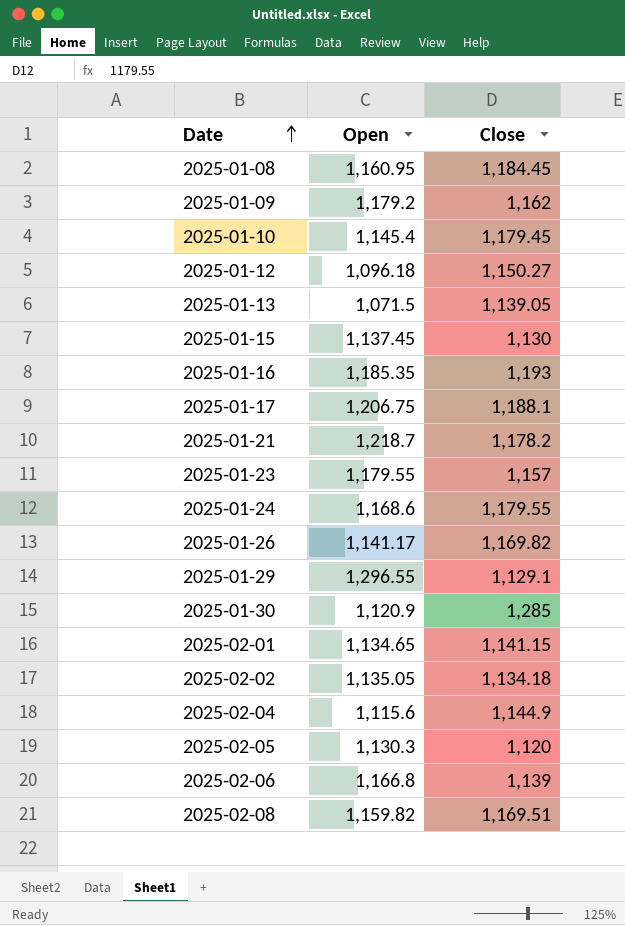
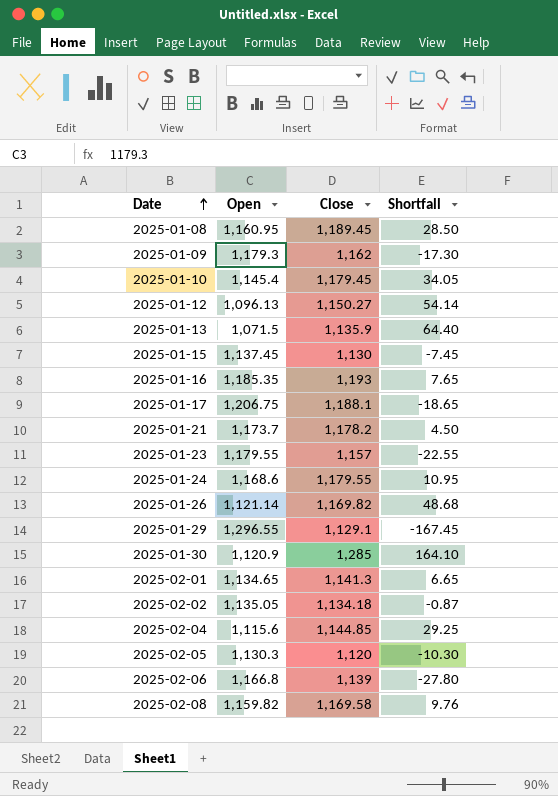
column Shortfall | formula: none -> [Close] - [Open]
2025-01-08 | Close: 1,184.45 -> 1,189.45
2025-01-09 | Open: 1,179.2 -> 1,179.3
2025-01-12 | Open: 1,096.18 -> 1,096.13
2025-01-13 | Close: 1,139.05 -> 1,135.9
2025-01-21 | Open: 1,218.7 -> 1,173.7
2025-01-26 | Open: 1,141.17 -> 1,121.14
2025-02-01 | Close: 1,141.15 -> 1,141.3
2025-02-04 | Close: 1,144.9 -> 1,144.85
2025-02-08 | Close: 1,169.51 -> 1,169.58

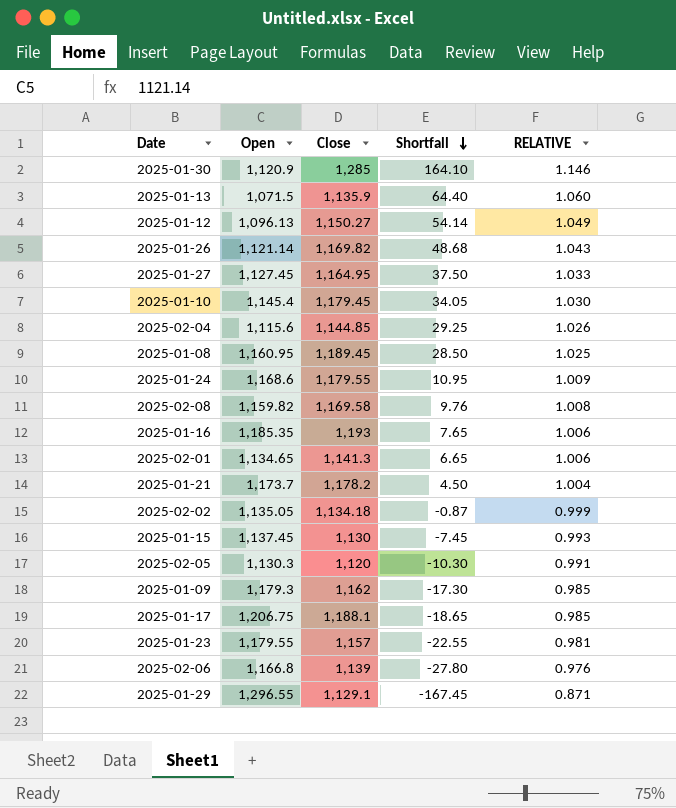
row order: Date ascending -> Shortfall descending
column RELATIVE | formula: none -> [Close] / [Open]
row 2025-01-27: none -> 1,127.45 | 1,164.95 | 37.50 | 1.033

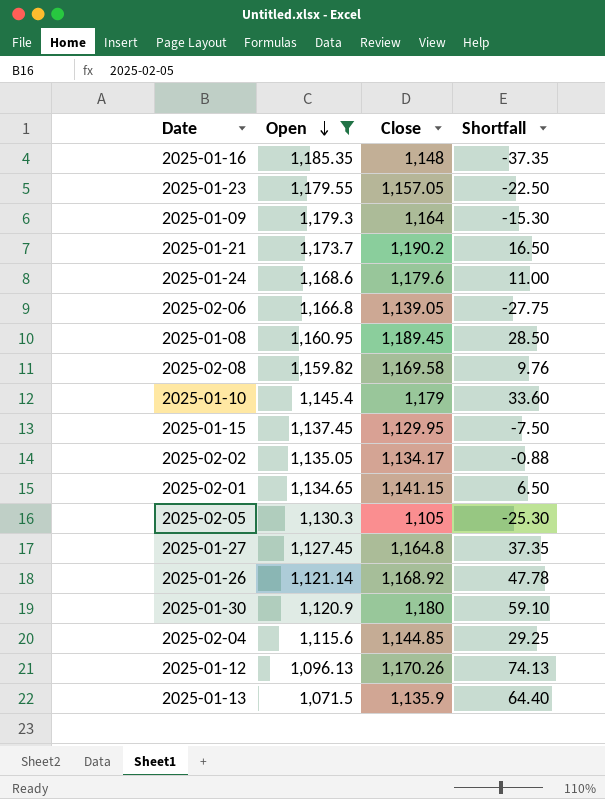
filter: none -> Open <= 1,185.35
row order: Shortfall descending -> Open descending
column RELATIVE | formula: [Close] / [Open] -> none
2025-01-16 | Close: 1,193 -> 1,148
2025-01-16 | Shortfall: 7.65 -> -37.35
2025-01-23 | Close: 1,157 -> 1,157.05
2025-01-23 | Shortfall: -22.55 -> -22.50
2025-01-09 | Close: 1,162 -> 1,164
2025-01-09 | Shortfall: -17.30 -> -15.30
2025-01-21 | Close: 1,178.2 -> 1,190.2
2025-01-21 | Shortfall: 4.50 -> 16.50
2025-01-24 | Close: 1,179.55 -> 1,179.6
2025-01-24 | Shortfall: 10.95 -> 11.00
2025-02-06 | Close: 1,139 -> 1,139.05
2025-02-06 | Shortfall: -27.80 -> -27.75
2025-01-10 | Close: 1,179.45 -> 1,179
2025-01-10 | Shortfall: 34.05 -> 33.60
2025-01-15 | Close: 1,130 -> 1,129.95
2025-01-15 | Shortfall: -7.45 -> -7.50
2025-02-02 | Close: 1,134.18 -> 1,134.17
2025-02-02 | Shortfall: -0.87 -> -0.88
2025-02-01 | Close: 1,141.3 -> 1,141.15
2025-02-01 | Shortfall: 6.65 -> 6.50
2025-02-05 | Close: 1,120 -> 1,105
2025-02-05 | Shortfall: -10.30 -> -25.30
2025-01-27 | Close: 1,164.95 -> 1,164.8
2025-01-27 | Shortfall: 37.50 -> 37.35
2025-01-26 | Close: 1,169.82 -> 1,168.92
2025-01-26 | Shortfall: 48.68 -> 47.78
2025-01-30 | Close: 1,285 -> 1,180
2025-01-30 | Shortfall: 164.10 -> 59.10
2025-01-12 | Close: 1,150.27 -> 1,170.26
2025-01-12 | Shortfall: 54.14 -> 74.13

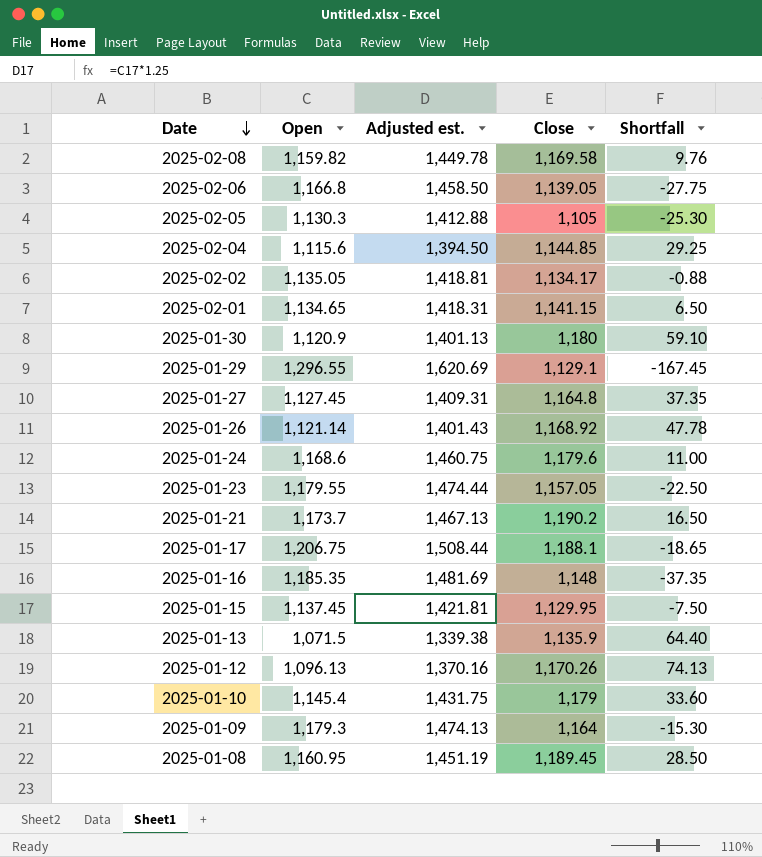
filter: Open <= 1,185.35 -> none
row order: Open descending -> Date descending
column Adjusted est. | formula: none -> [Open] * 1.25

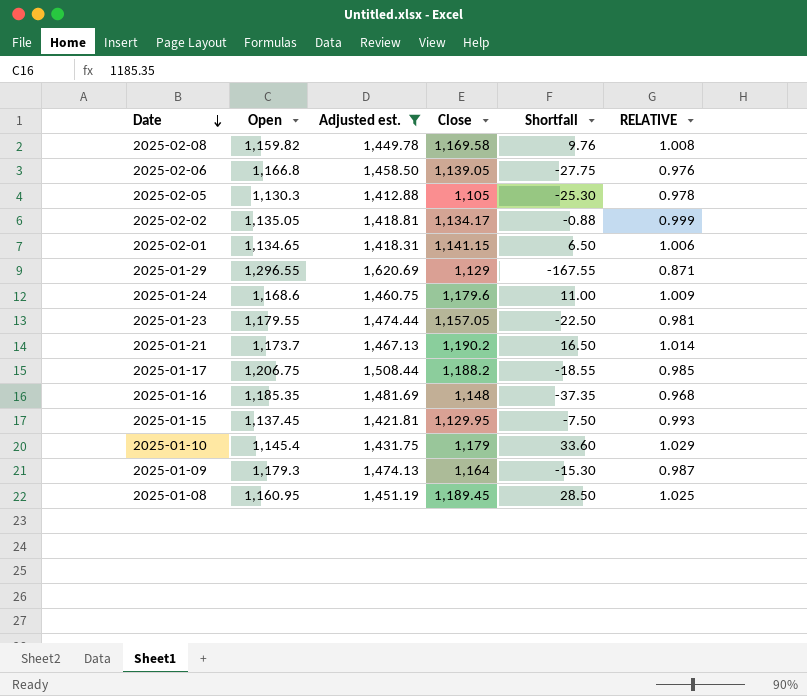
filter: none -> Adjusted est. >= 1,412.88
column RELATIVE | formula: none -> [Close] / [Open]
2025-01-29 | Close: 1,129.1 -> 1,129
2025-01-29 | Shortfall: -167.45 -> -167.55
2025-01-17 | Close: 1,188.1 -> 1,188.2
2025-01-17 | Shortfall: -18.65 -> -18.55

